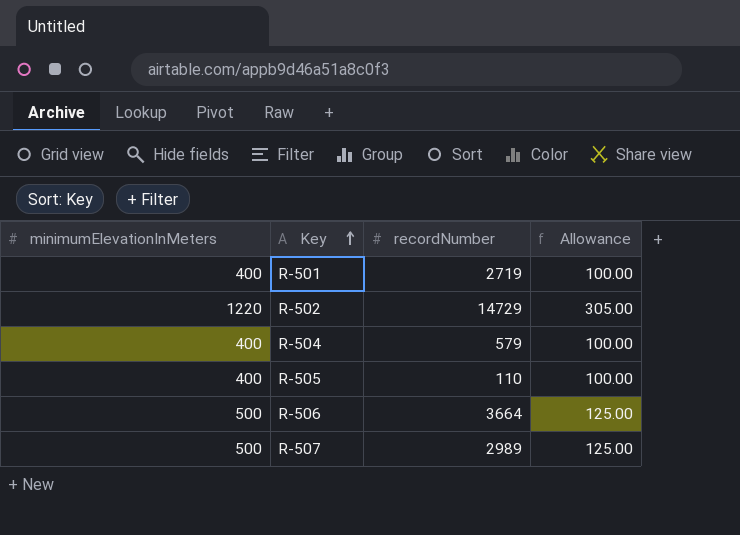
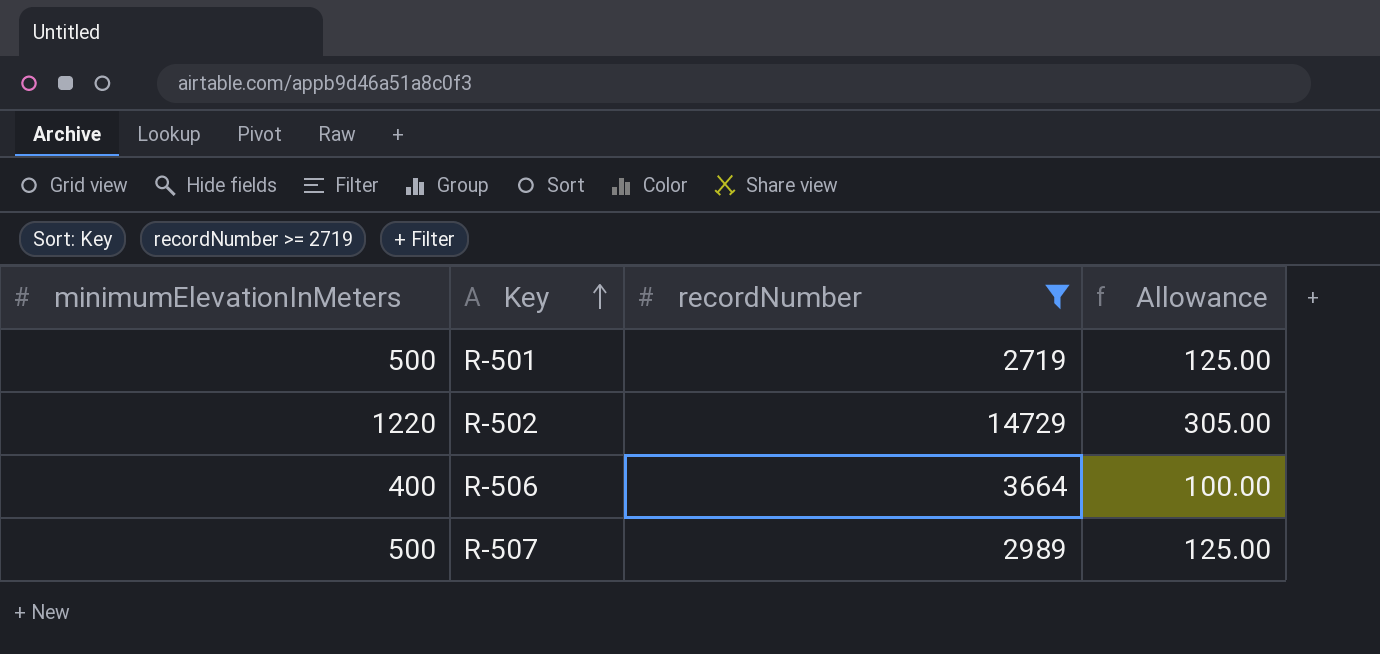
filter: none -> recordNumber >= 2719
R-501 | minimumElevationInMeters: 400 -> 500
R-501 | Allowance: 100.00 -> 125.00
R-506 | minimumElevationInMeters: 500 -> 400
R-506 | Allowance: 125.00 -> 100.00

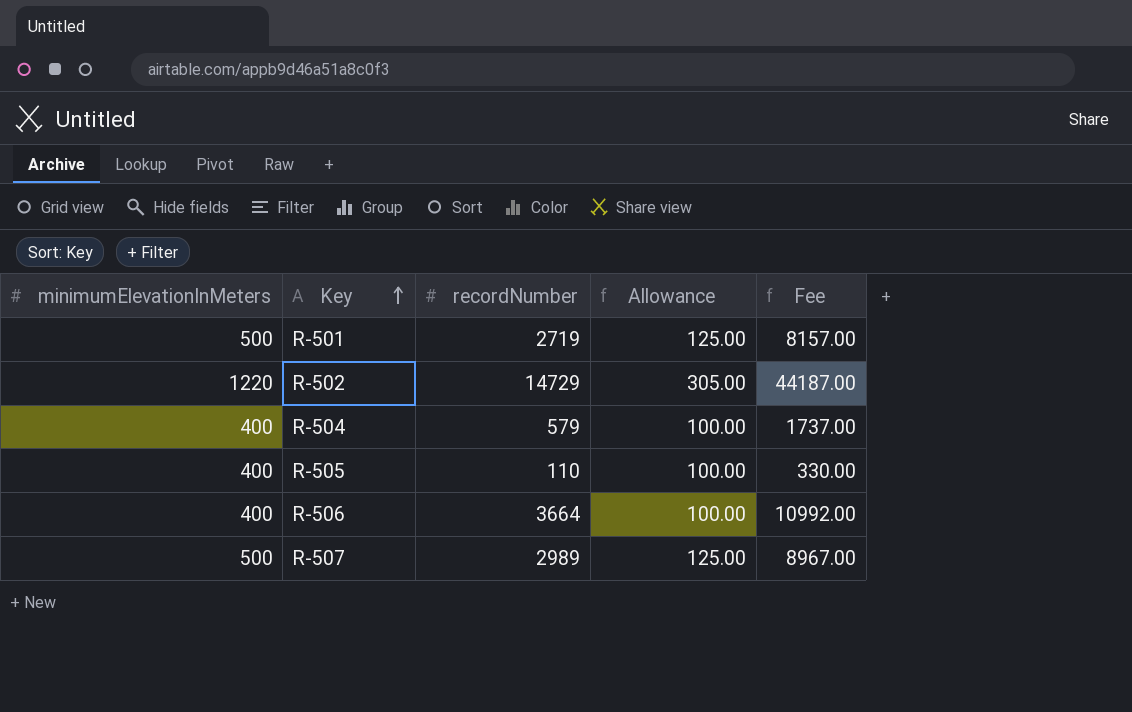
filter: recordNumber >= 2719 -> none
column Fee | formula: none -> [recordNumber] * 3

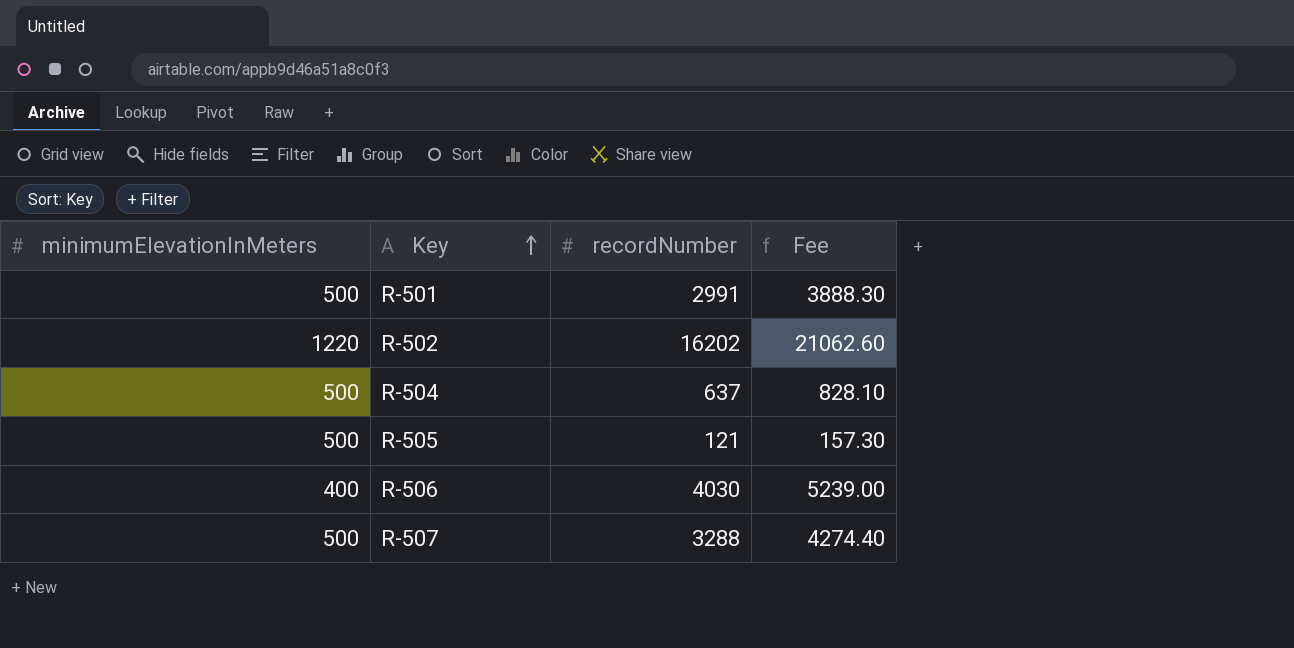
column Allowance | formula: [minimumElevationInMeters] * 0.25 -> none
column Fee | formula: [recordNumber] * 3 -> [recordNumber] * 1.3
R-501 | recordNumber: 2719 -> 2991
R-502 | recordNumber: 14729 -> 16202
R-504 | minimumElevationInMeters: 400 -> 500
R-504 | recordNumber: 579 -> 637
R-505 | minimumElevationInMeters: 400 -> 500
R-505 | recordNumber: 110 -> 121
R-506 | recordNumber: 3664 -> 4030
R-507 | recordNumber: 2989 -> 3288

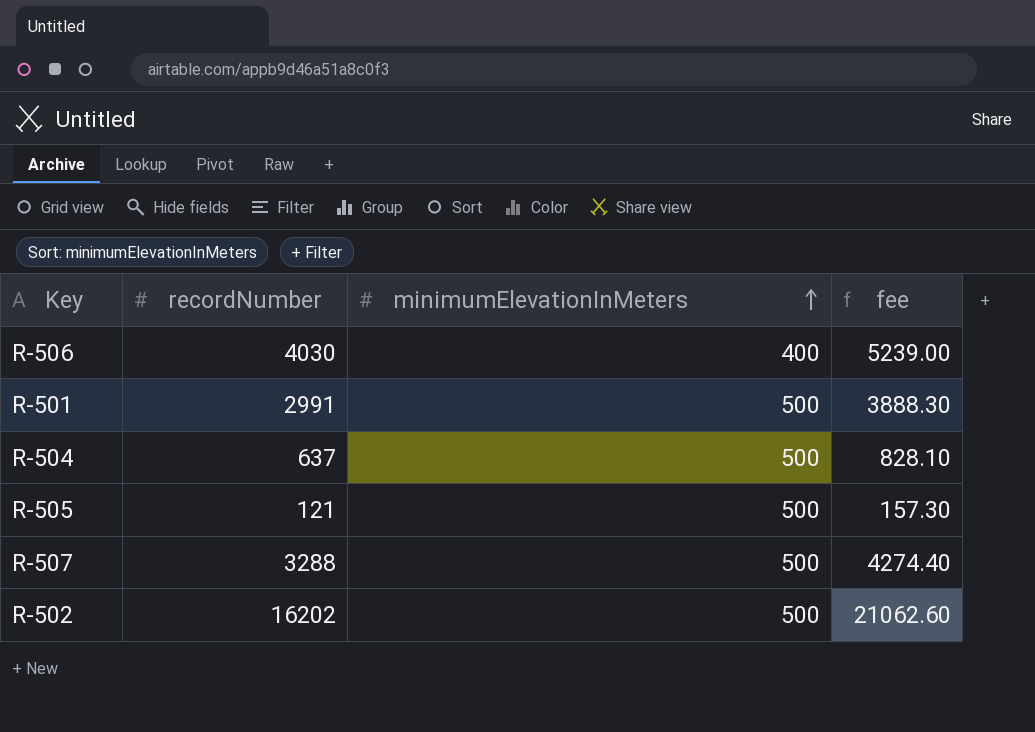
row order: Key ascending -> minimumElevationInMeters ascending
column minimumElevationInMeters | position: 1 -> 3
column name: Fee -> fee
R-502 | minimumElevationInMeters: 1220 -> 500

